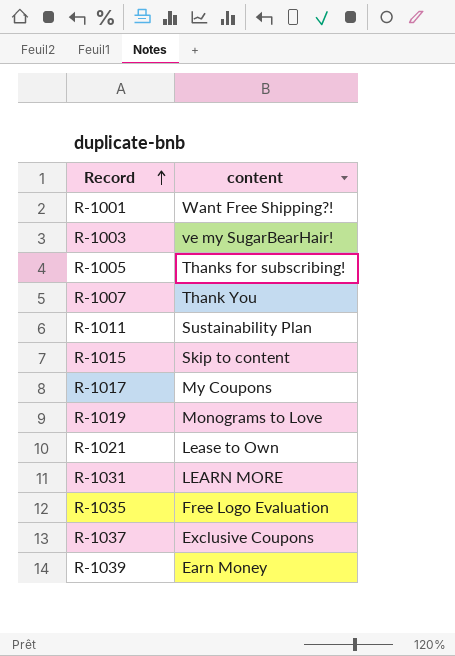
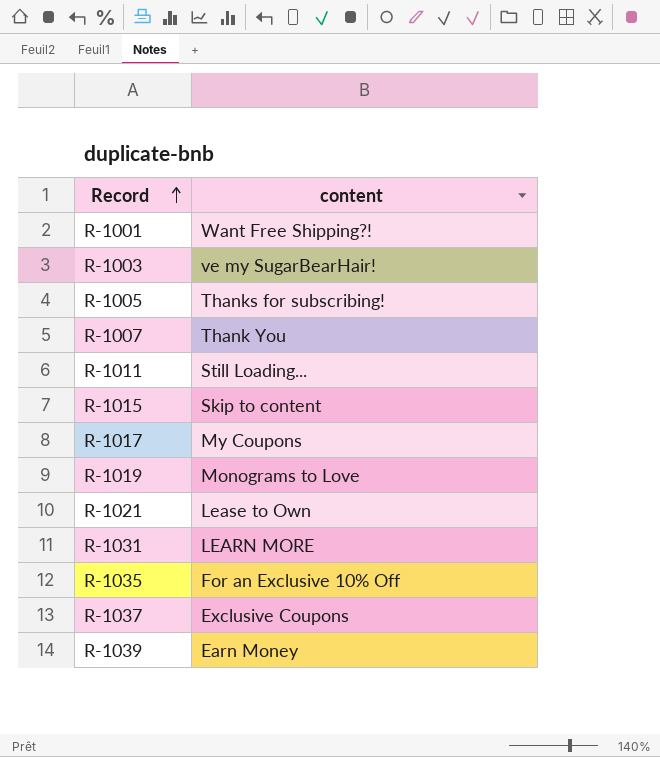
R-1011 | content: Sustainability Plan -> Still Loading...
R-1035 | content: Free Logo Evaluation -> For an Exclusive 10% Off

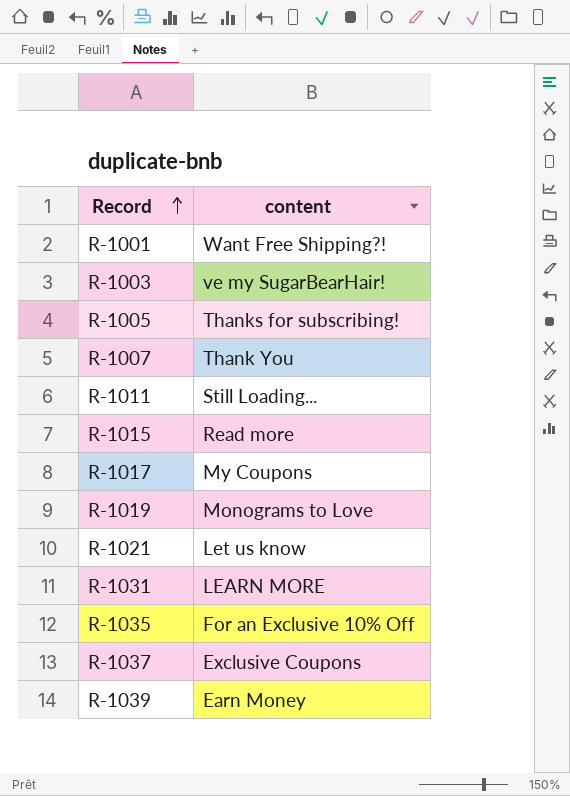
R-1015 | content: Skip to content -> Read more
R-1021 | content: Lease to Own -> Let us know

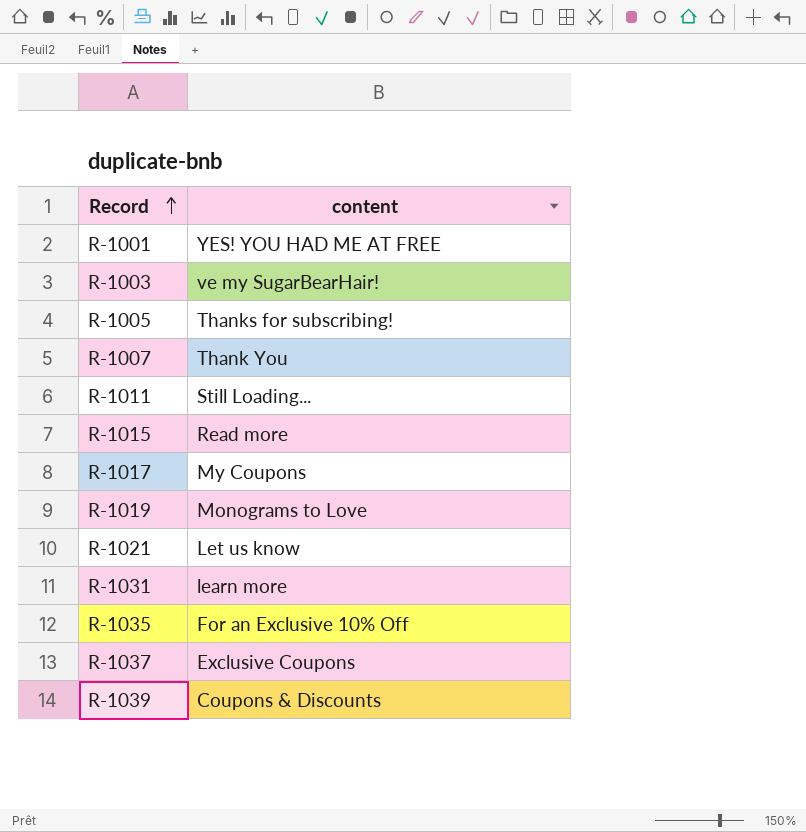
R-1001 | content: Want Free Shipping?! -> YES! YOU HAD ME AT FREE
R-1031 | content: LEARN MORE -> learn more
R-1039 | content: Earn Money -> Coupons & Discounts

